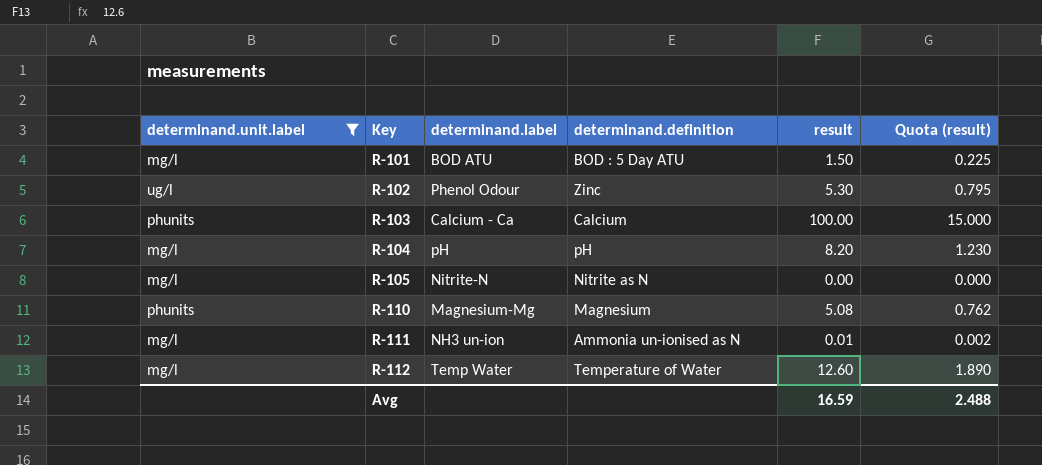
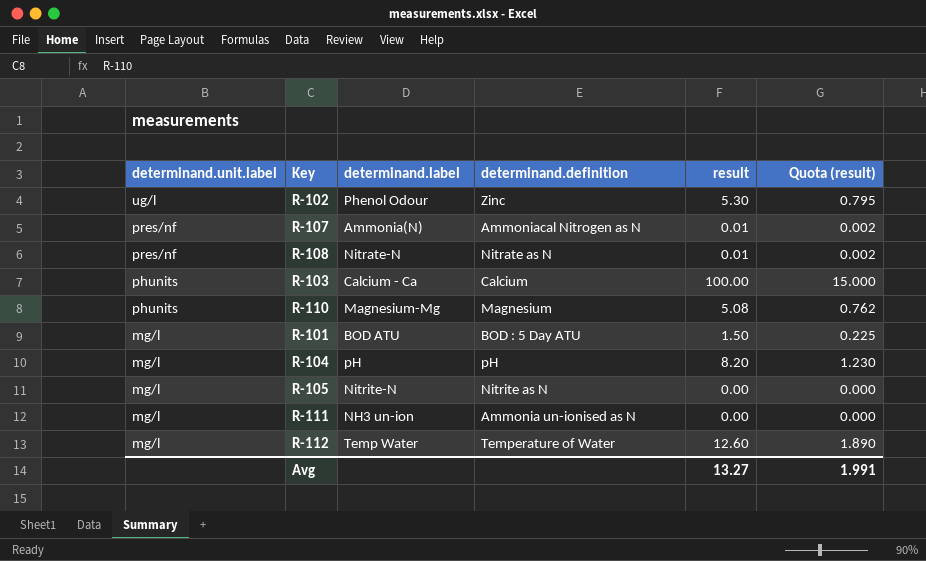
filter: determinand.unit.label != pres/nf -> none
row order: Key ascending -> determinand.unit.label descending
R-111 | result: 0.01 -> 0.00
R-111 | Quota (result): 0.002 -> 0.000
Avg | result: 16.59 -> 13.27
Avg | Quota (result): 2.488 -> 1.991

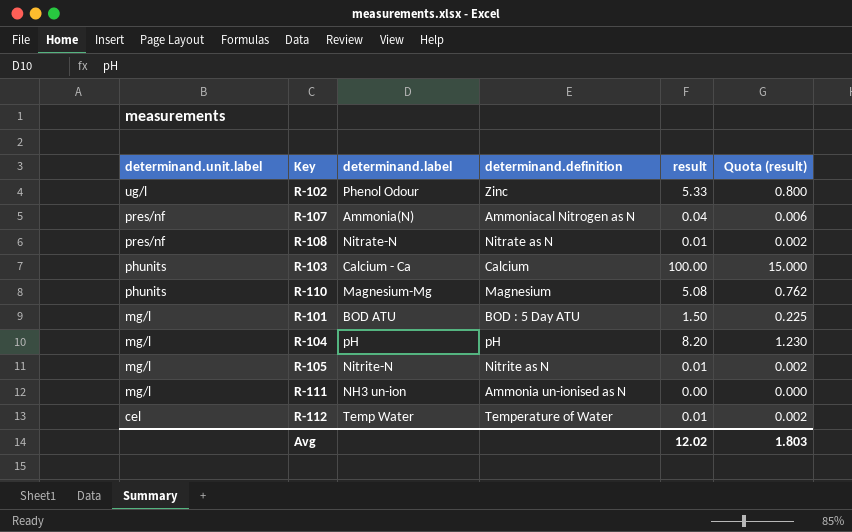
R-102 | result: 5.30 -> 5.33
R-102 | Quota (result): 0.795 -> 0.800
R-107 | result: 0.01 -> 0.04
R-107 | Quota (result): 0.002 -> 0.006
R-105 | result: 0.00 -> 0.01
R-105 | Quota (result): 0.000 -> 0.002
R-112 | determinand.unit.label: mg/l -> cel
R-112 | result: 12.60 -> 0.01
R-112 | Quota (result): 1.890 -> 0.002
Avg | result: 13.27 -> 12.02
Avg | Quota (result): 1.991 -> 1.803

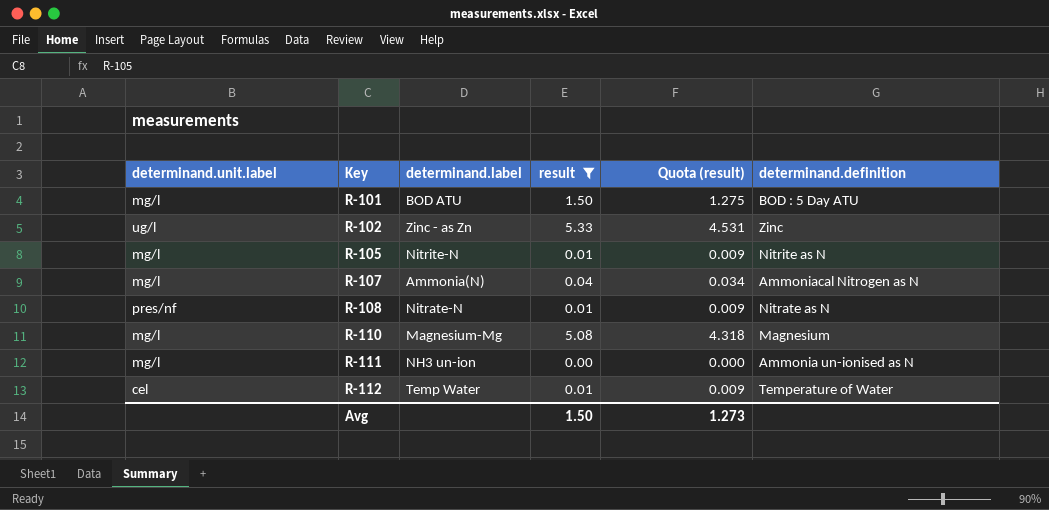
filter: none -> result <= 5.33
row order: determinand.unit.label descending -> Key ascending
column Quota (result) | formula: [result] * 0.15 -> [result] * 0.85
column determinand.definition | position: 4 -> 6
R-102 | determinand.label: Phenol Odour -> Zinc - as Zn
R-107 | determinand.unit.label: pres/nf -> mg/l
R-110 | determinand.unit.label: phunits -> mg/l
Avg | result: 12.02 -> 1.50
Avg | Quota (result): 1.803 -> 1.273

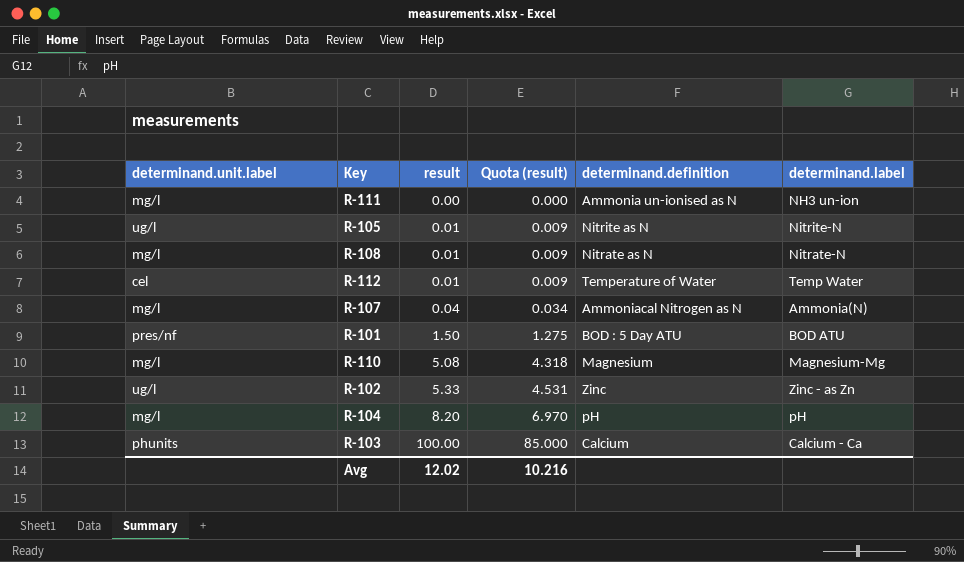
filter: result <= 5.33 -> none
row order: Key ascending -> result ascending
column determinand.label | position: 3 -> 6
R-105 | determinand.unit.label: mg/l -> ug/l
R-108 | determinand.unit.label: pres/nf -> mg/l
R-101 | determinand.unit.label: mg/l -> pres/nf
Avg | result: 1.50 -> 12.02
Avg | Quota (result): 1.273 -> 10.216

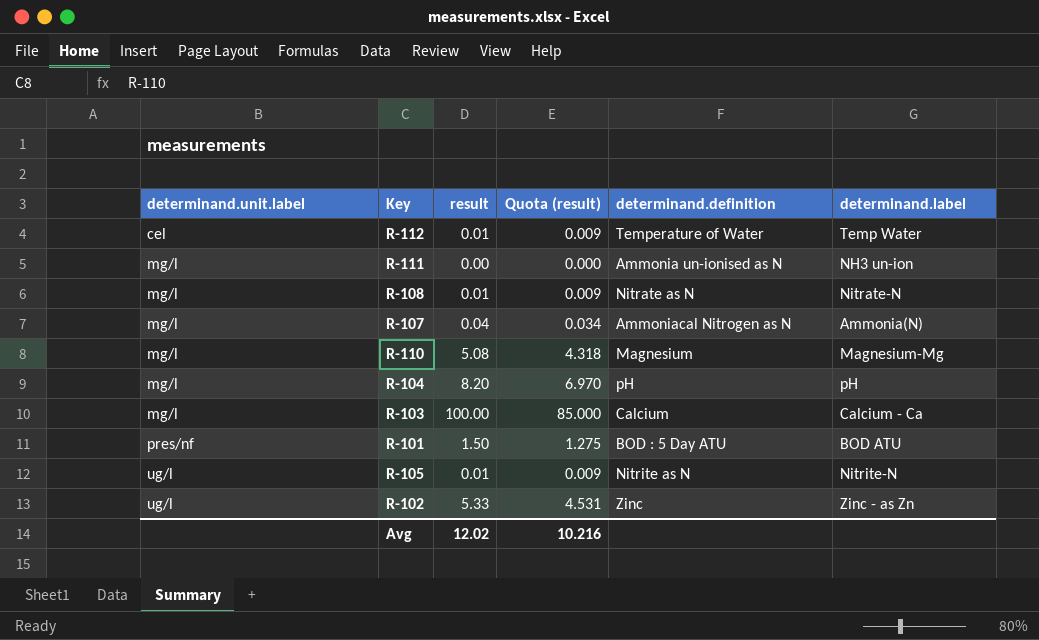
row order: result ascending -> determinand.unit.label ascending
R-103 | determinand.unit.label: phunits -> mg/l

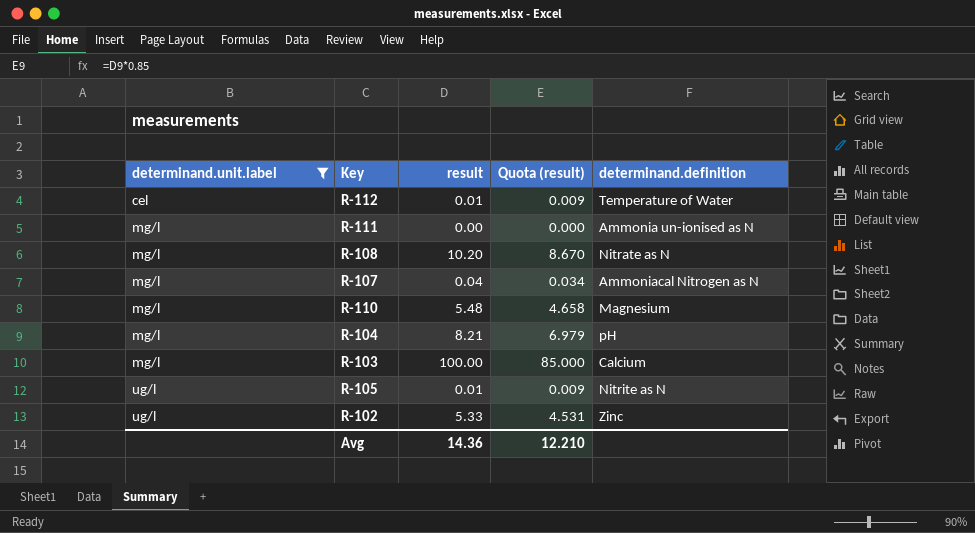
filter: none -> determinand.unit.label != pres/nf
column determinand.label | position: 6 -> none
R-108 | result: 0.01 -> 10.20
R-108 | Quota (result): 0.009 -> 8.670
R-110 | result: 5.08 -> 5.48
R-110 | Quota (result): 4.318 -> 4.658
R-104 | result: 8.20 -> 8.21
R-104 | Quota (result): 6.970 -> 6.979
Avg | result: 12.02 -> 14.36
Avg | Quota (result): 10.216 -> 12.210

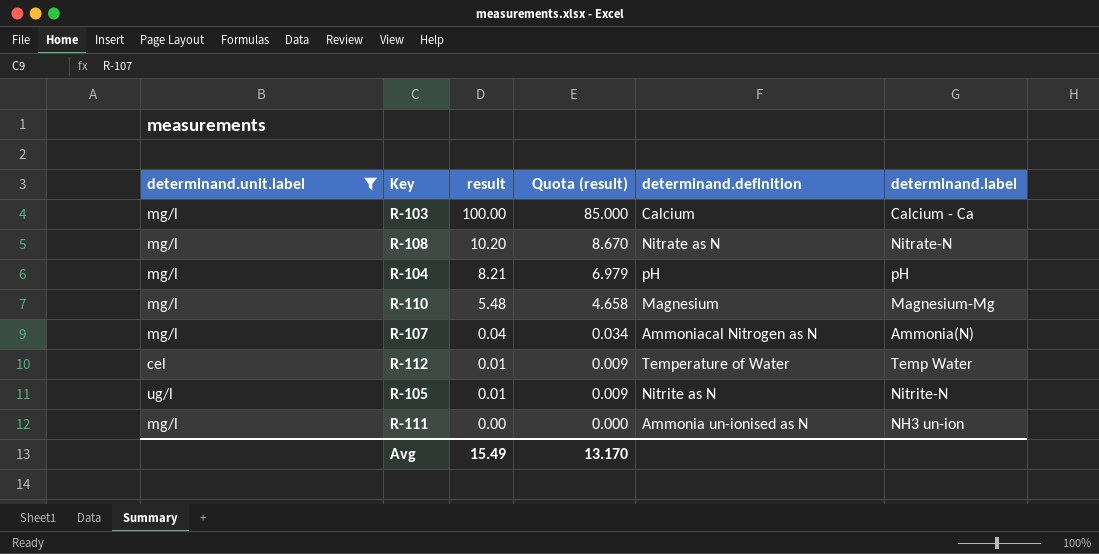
row order: determinand.unit.label ascending -> result descending
column determinand.label | position: none -> 6
row R-102: ug/l | 5.33 | 4.531 | Zinc -> none
Avg | result: 14.36 -> 15.49
Avg | Quota (result): 12.210 -> 13.170

